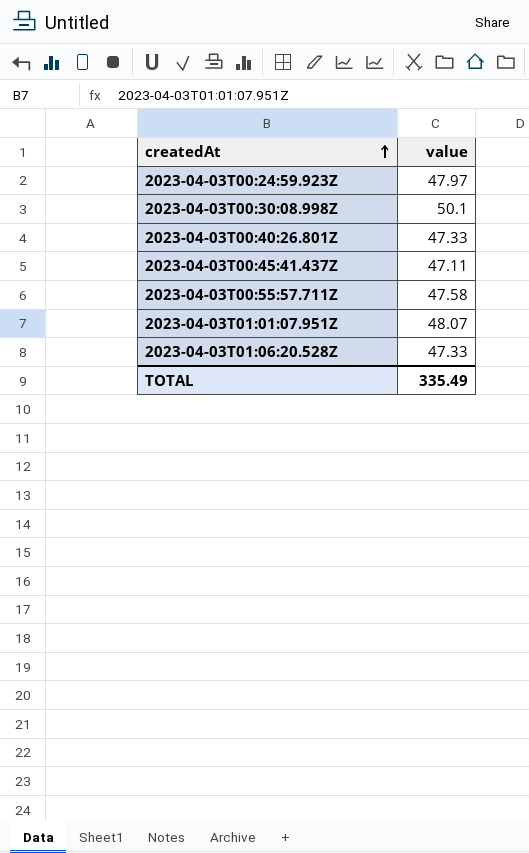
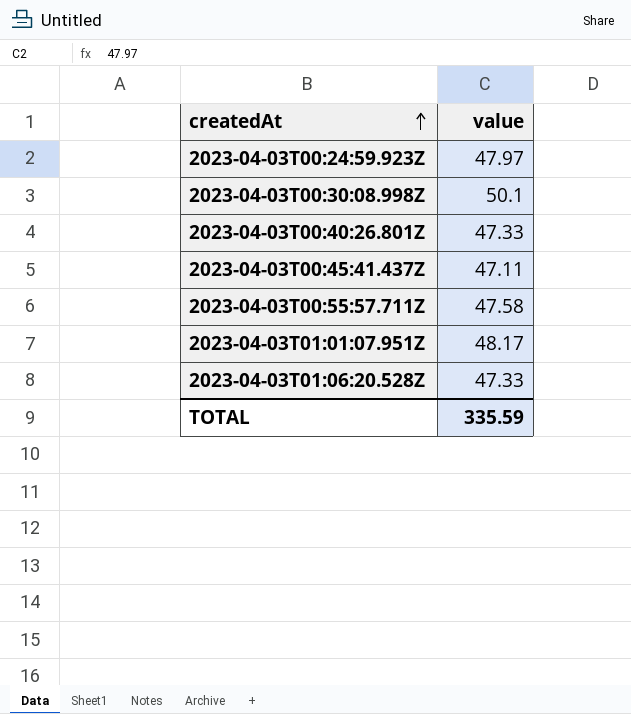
2023-04-03T01:01:07.951Z | value: 48.07 -> 48.17
TOTAL | value: 335.49 -> 335.59

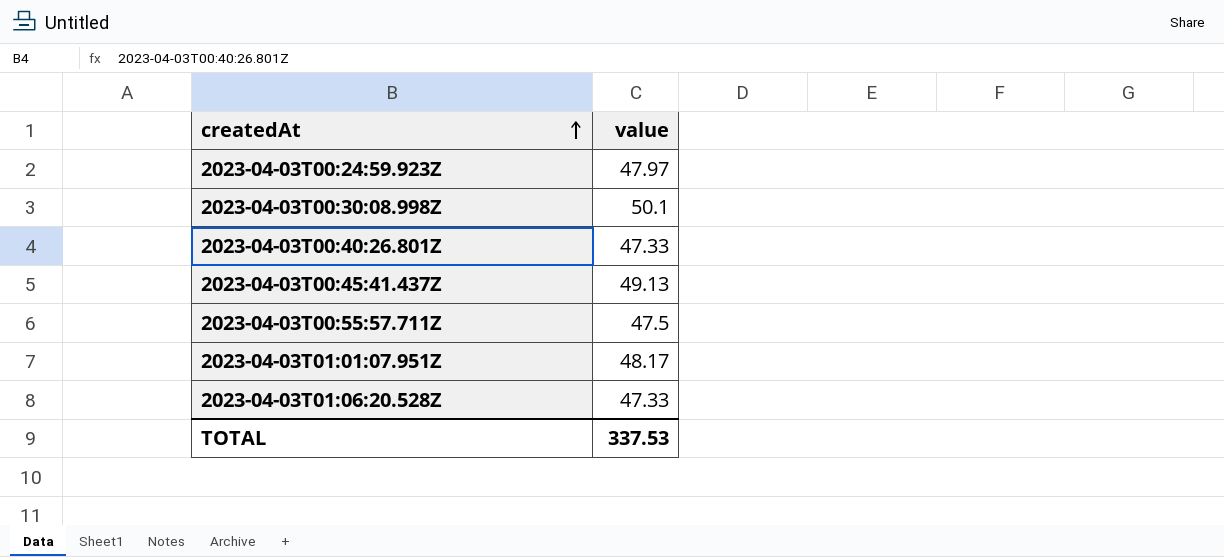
2023-04-03T00:45:41.437Z | value: 47.11 -> 49.13
2023-04-03T00:55:57.711Z | value: 47.58 -> 47.5
TOTAL | value: 335.59 -> 337.53

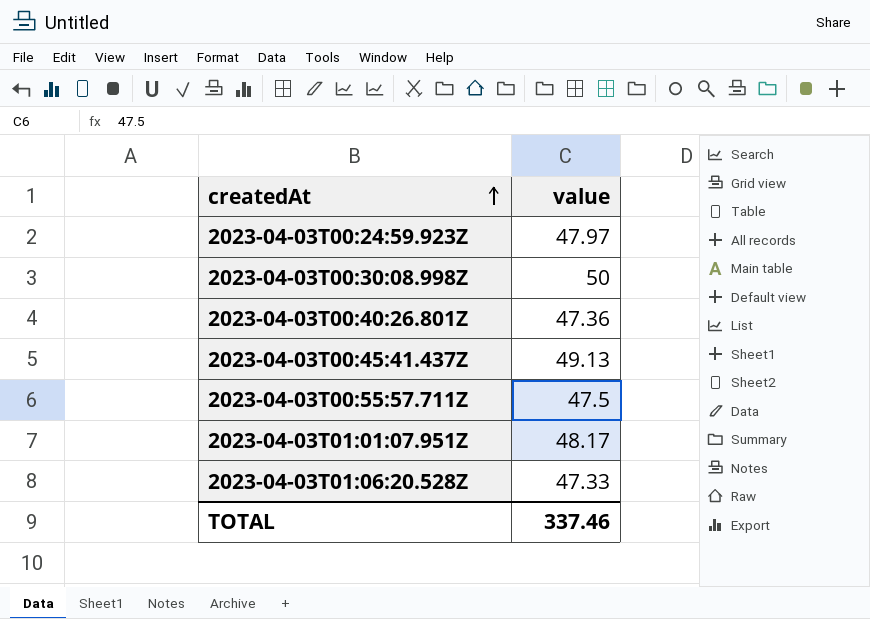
2023-04-03T00:30:08.998Z | value: 50.1 -> 50
2023-04-03T00:40:26.801Z | value: 47.33 -> 47.36
TOTAL | value: 337.53 -> 337.46

